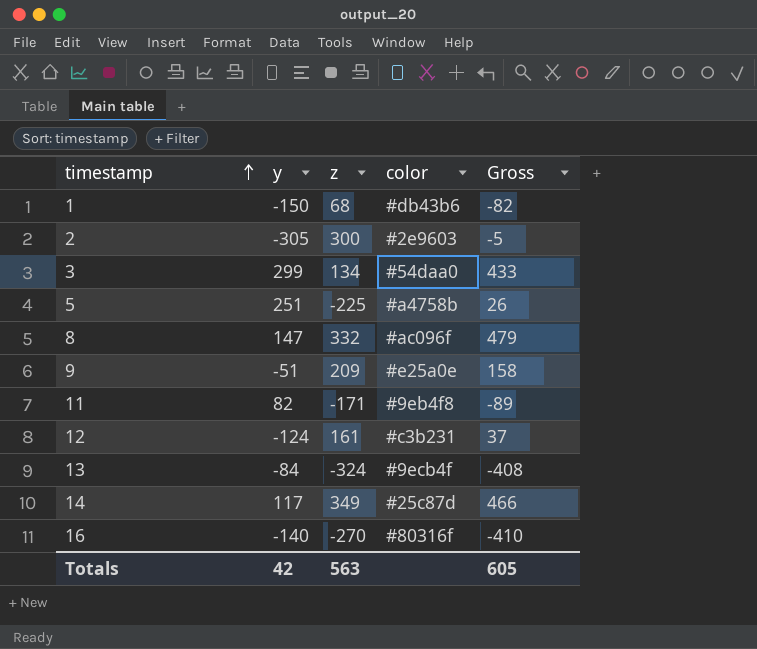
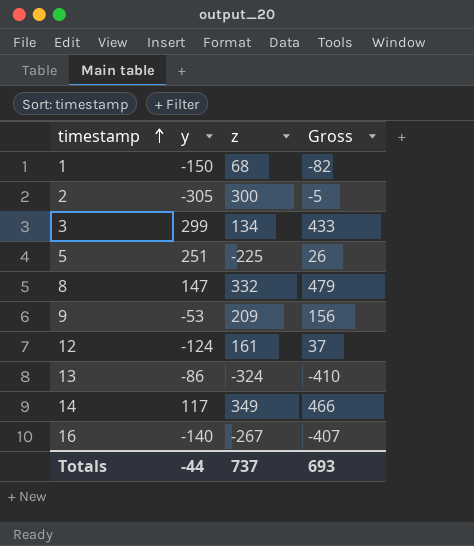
column color | position: 4 -> none
row 11: 82 | -171 | #9eb4f8 | -89 -> none
9 | y: -51 -> -53
9 | Gross: 158 -> 156
13 | y: -84 -> -86
13 | Gross: -408 -> -410
16 | z: -270 -> -267
16 | Gross: -410 -> -407
Totals | y: 42 -> -44
Totals | z: 563 -> 737
Totals | Gross: 605 -> 693

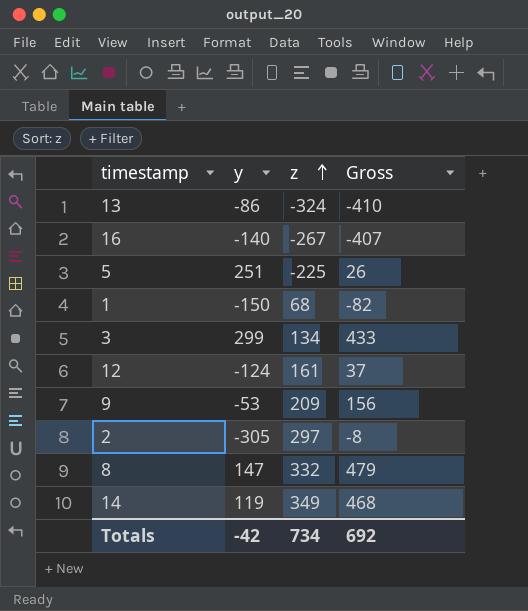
row order: timestamp ascending -> z ascending
2 | z: 300 -> 297
2 | Gross: -5 -> -8
14 | y: 117 -> 119
14 | Gross: 466 -> 468
Totals | y: -44 -> -42
Totals | z: 737 -> 734
Totals | Gross: 693 -> 692

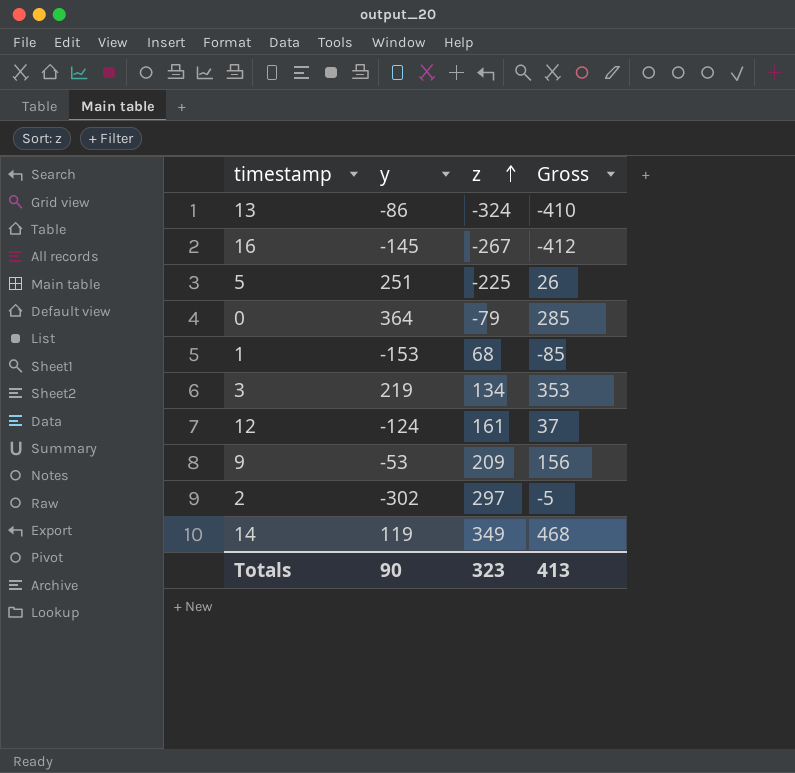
row 8: 147 | 332 | 479 -> none
16 | y: -140 -> -145
16 | Gross: -407 -> -412
row 0: none -> 364 | -79 | 285
1 | y: -150 -> -153
1 | Gross: -82 -> -85
3 | y: 299 -> 219
3 | Gross: 433 -> 353
2 | y: -305 -> -302
2 | Gross: -8 -> -5
Totals | y: -42 -> 90
Totals | z: 734 -> 323
Totals | Gross: 692 -> 413

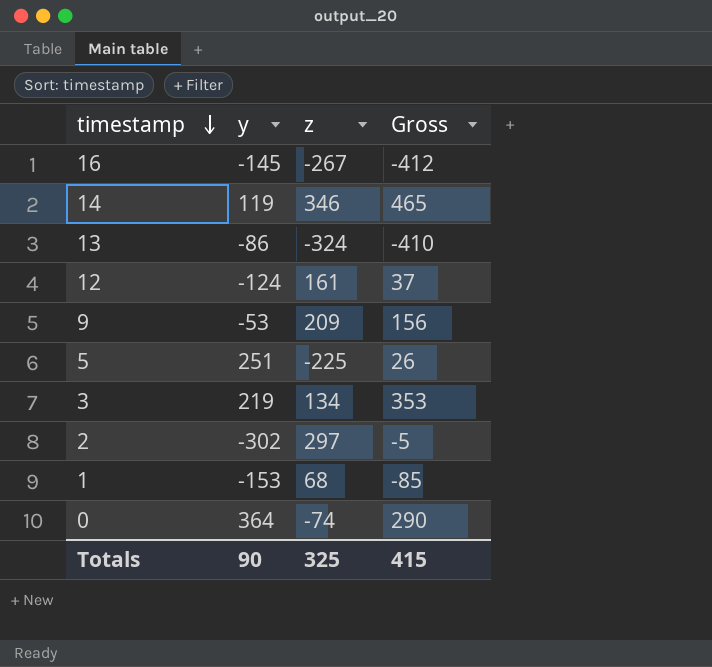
row order: z ascending -> timestamp descending
14 | z: 349 -> 346
14 | Gross: 468 -> 465
0 | z: -79 -> -74
0 | Gross: 285 -> 290
Totals | z: 323 -> 325
Totals | Gross: 413 -> 415

